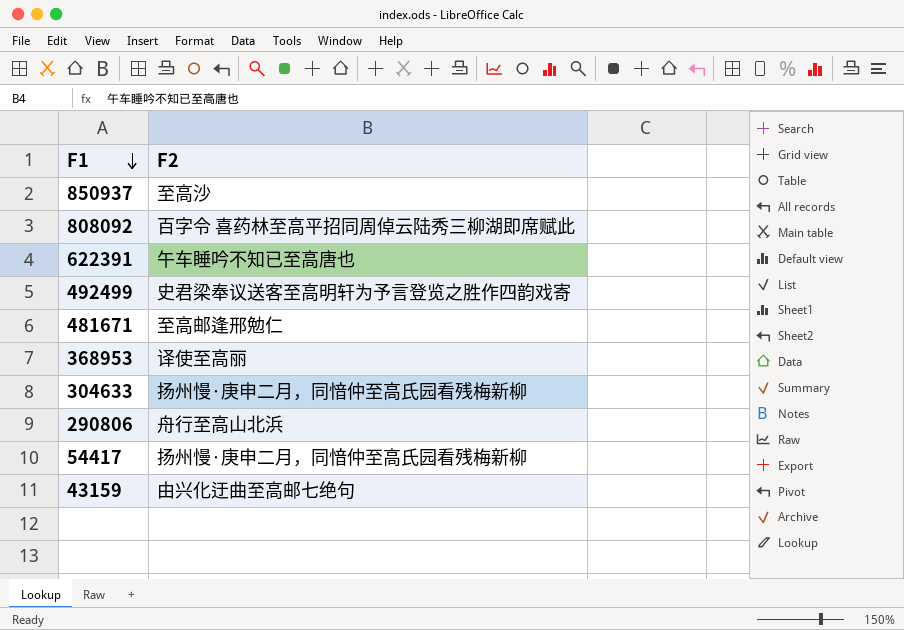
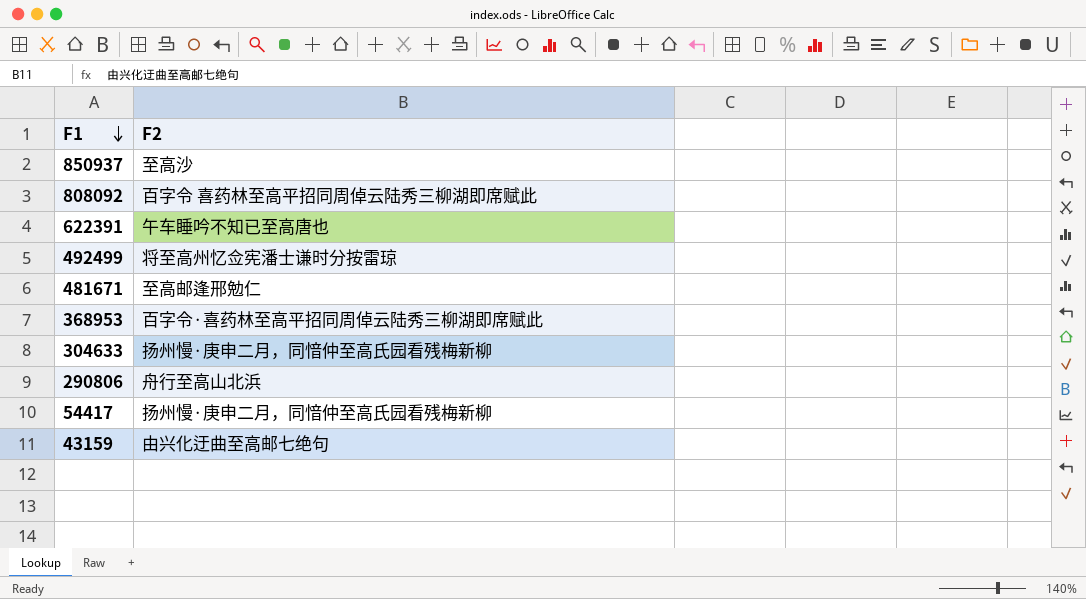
492499 | F2: 史君梁奉议送客至高明轩为予言登览之胜作四韵戏寄 -> 将至高州忆佥宪潘士谦时分按雷琼
368953 | F2: 译使至高丽 -> 百字令·喜药林至高平招同周倬云陆秀三柳湖即席赋此

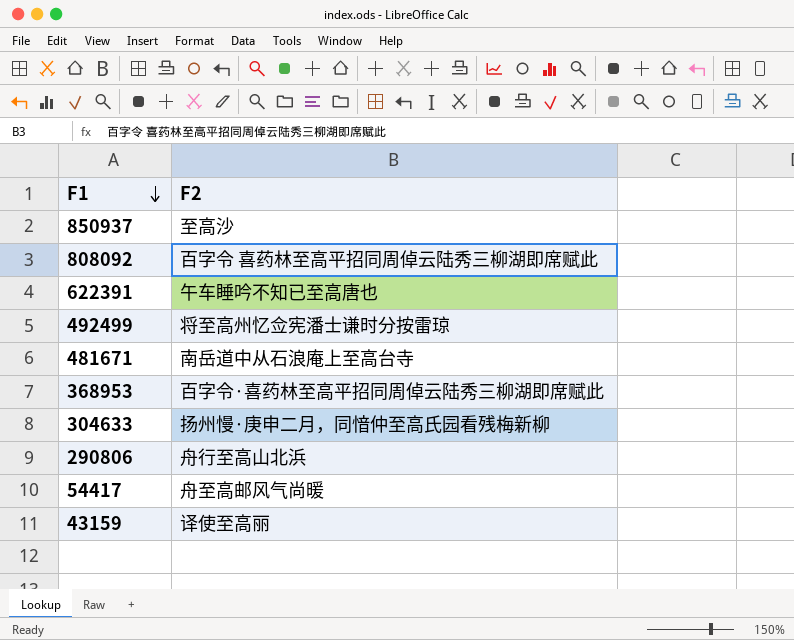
481671 | F2: 至高邮逢邢勉仁 -> 南岳道中从石浪庵上至高台寺
54417 | F2: 扬州慢·庚申二月，同愔仲至高氏园看残梅新柳 -> 舟至高邮风气尚暖
43159 | F2: 由兴化迂曲至高邮七绝句 -> 译使至高丽

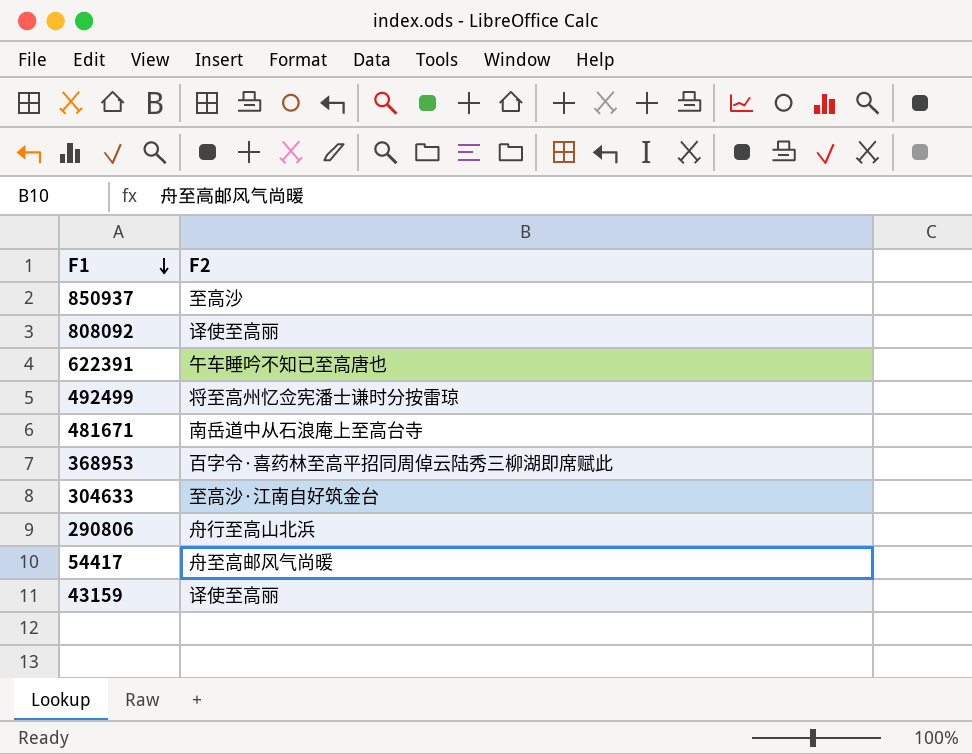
808092 | F2: 百字令 喜药林至高平招同周倬云陆秀三柳湖即席赋此 -> 译使至高丽
304633 | F2: 扬州慢·庚申二月，同愔仲至高氏园看残梅新柳 -> 至高沙·江南自好筑金台

